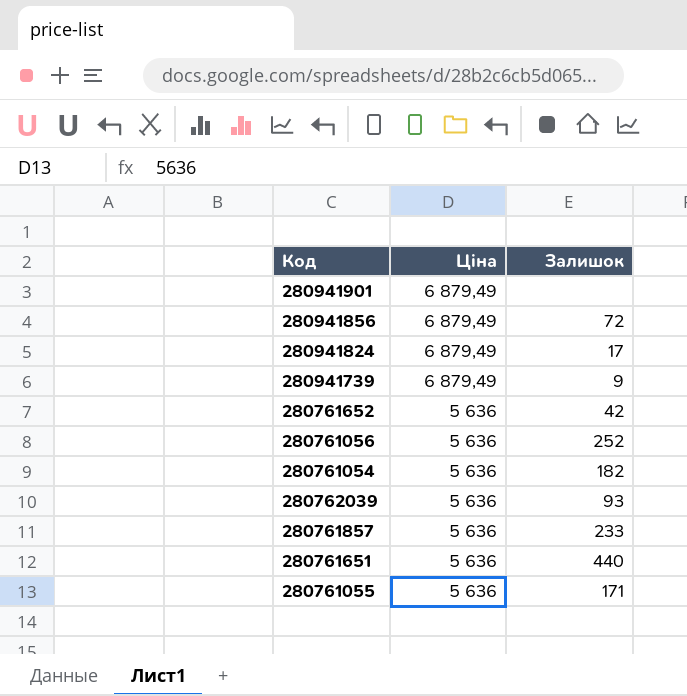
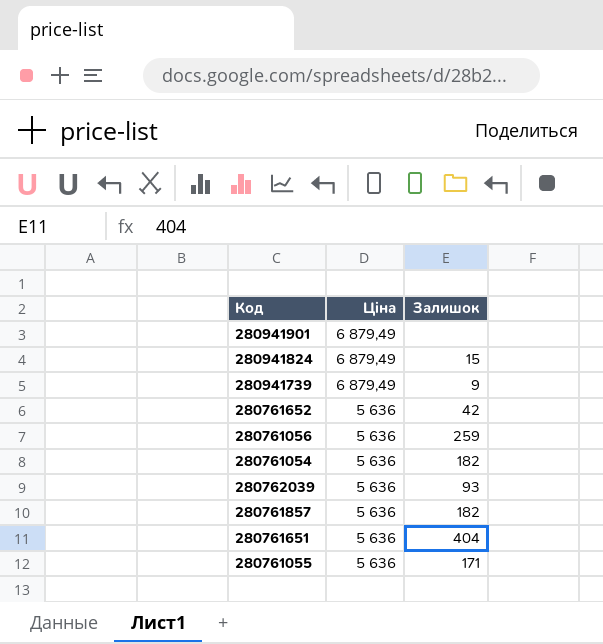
row 280941856: 6 879,49 | 72 -> none
280941824 | Залишок: 17 -> 15
280761056 | Залишок: 252 -> 259
280761857 | Залишок: 233 -> 182
280761651 | Залишок: 440 -> 404

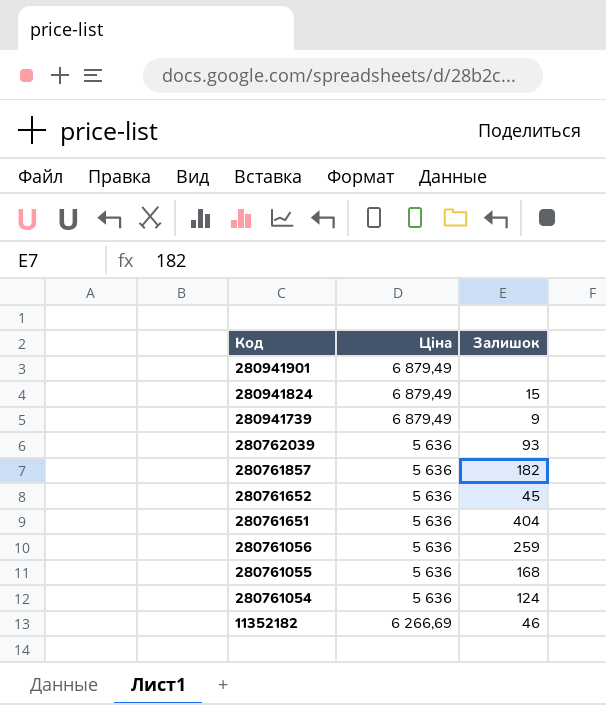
row order: Ціна descending -> Код descending
280761652 | Залишок: 42 -> 45
280761055 | Залишок: 171 -> 168
280761054 | Залишок: 182 -> 124
row 11352182: none -> 6 266,69 | 46

